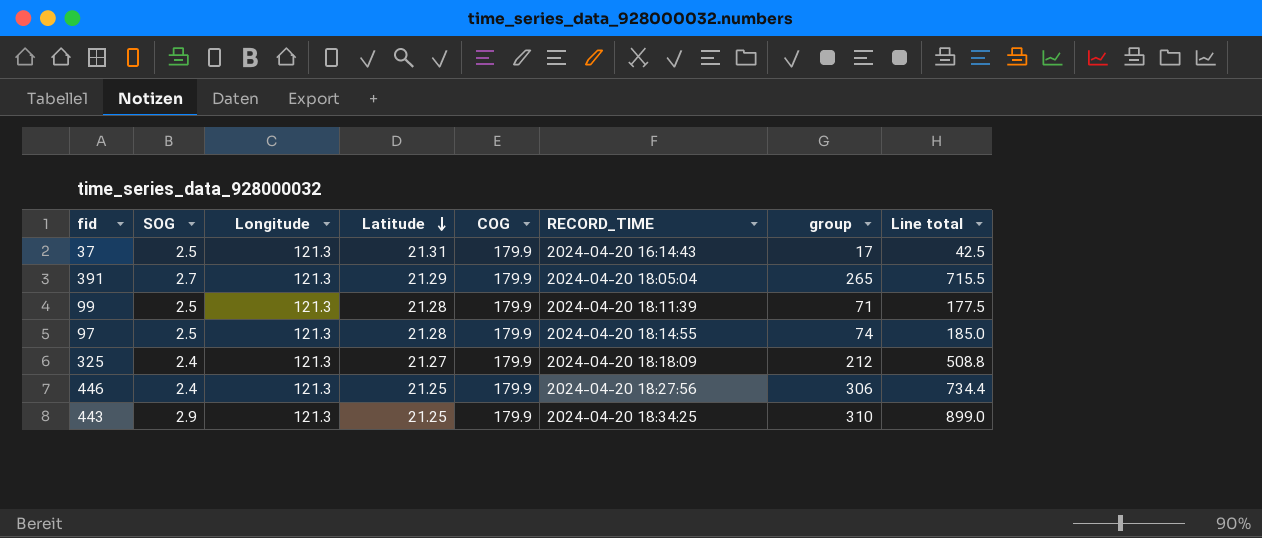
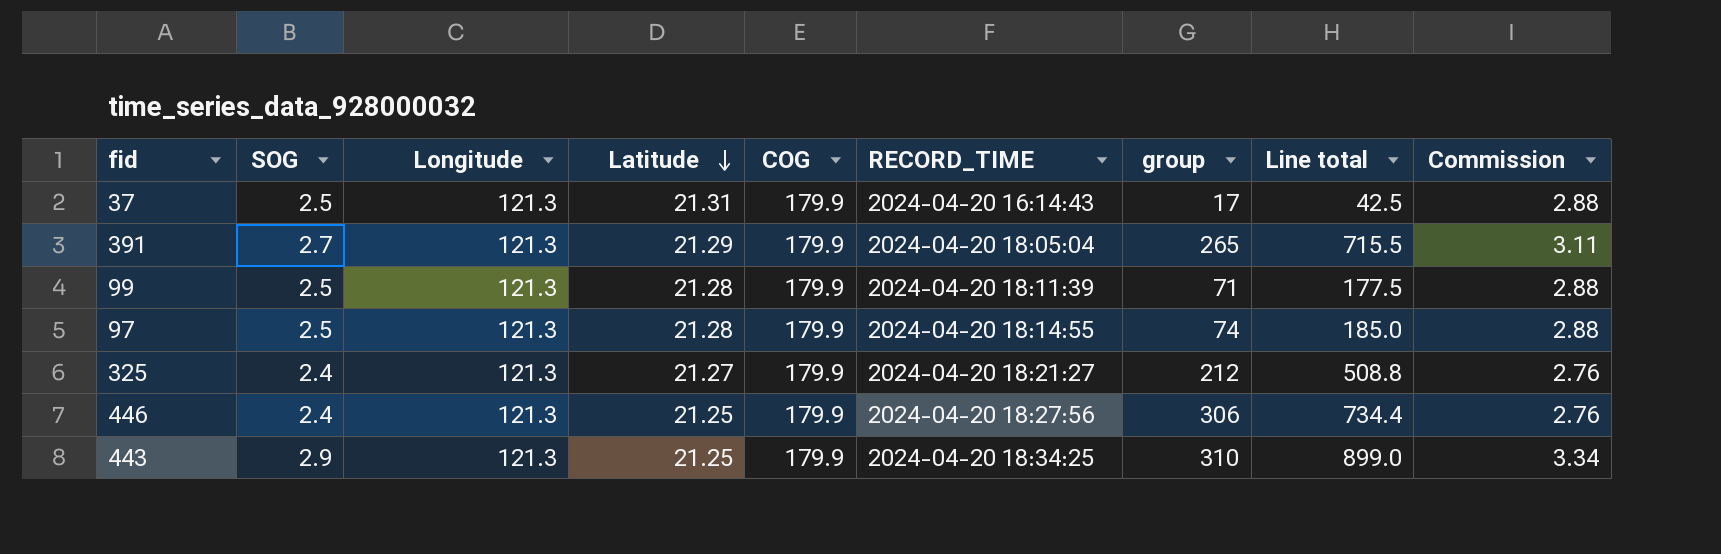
column Commission | formula: none -> [SOG] * 1.15
325 | RECORD_TIME: 2024-04-20 18:18:09 -> 2024-04-20 18:21:27

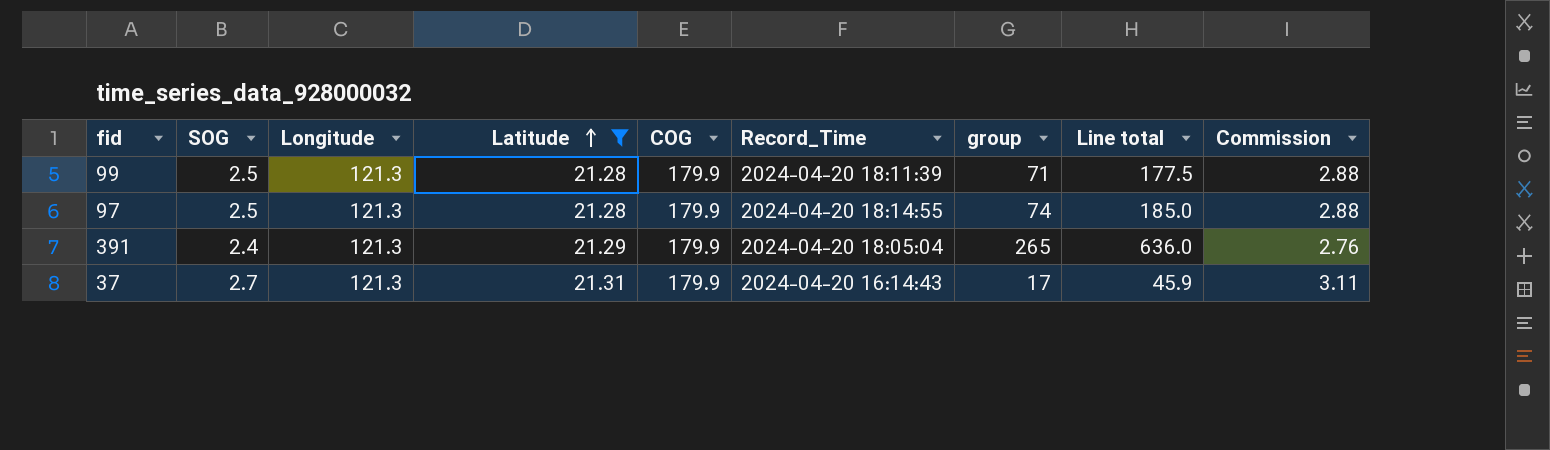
filter: none -> Latitude >= 21.28
row order: Latitude descending -> Latitude ascending
column name: RECORD_TIME -> Record_Time
391 | SOG: 2.7 -> 2.4
391 | Line total: 715.5 -> 636.0
391 | Commission: 3.11 -> 2.76
37 | SOG: 2.5 -> 2.7
37 | Line total: 42.5 -> 45.9
37 | Commission: 2.88 -> 3.11

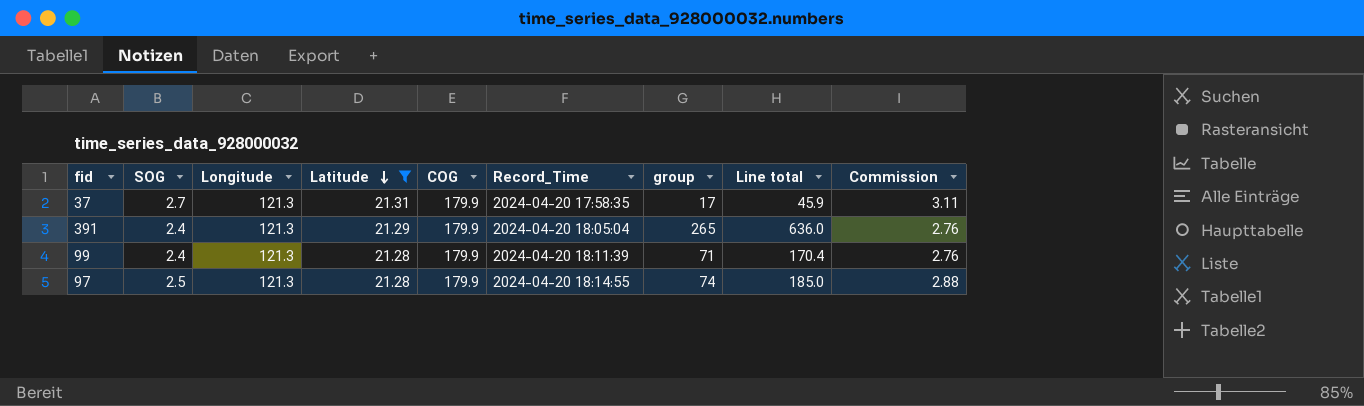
row order: Latitude ascending -> Latitude descending
37 | Record_Time: 2024-04-20 16:14:43 -> 2024-04-20 17:58:35
99 | SOG: 2.5 -> 2.4
99 | Line total: 177.5 -> 170.4
99 | Commission: 2.88 -> 2.76

